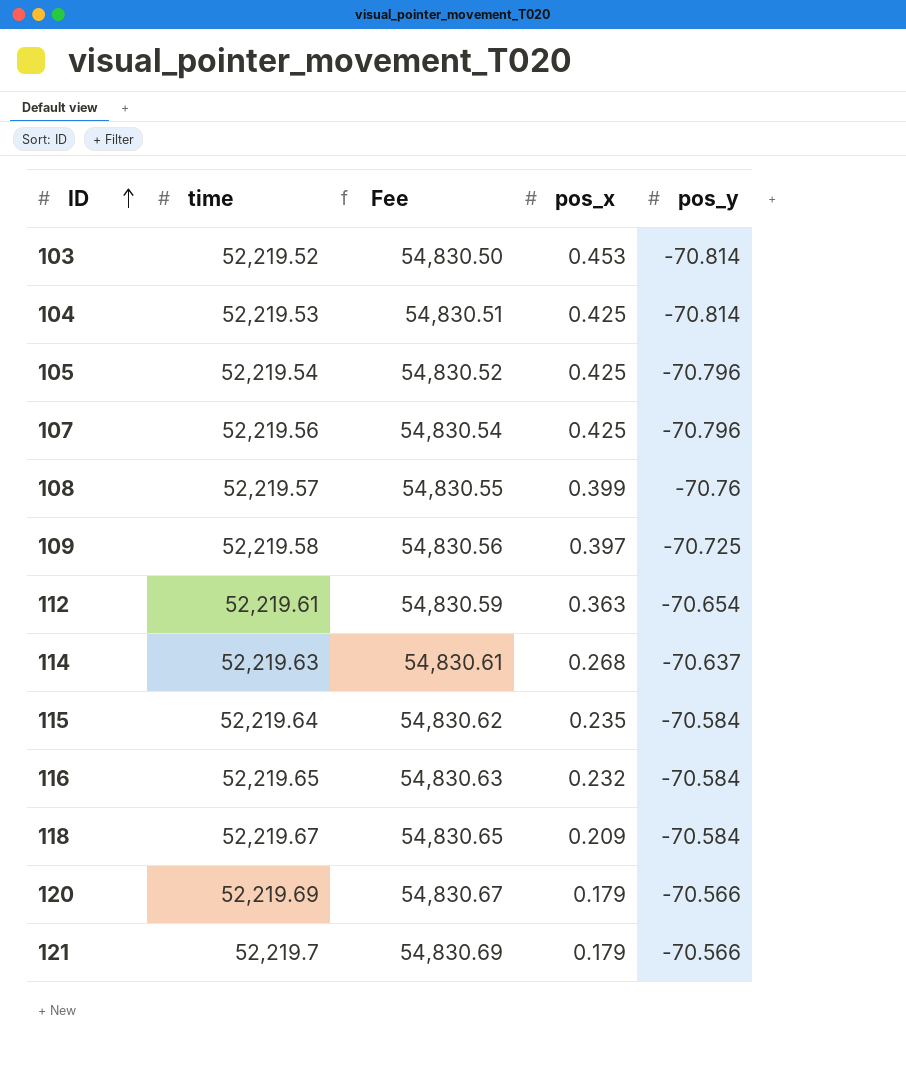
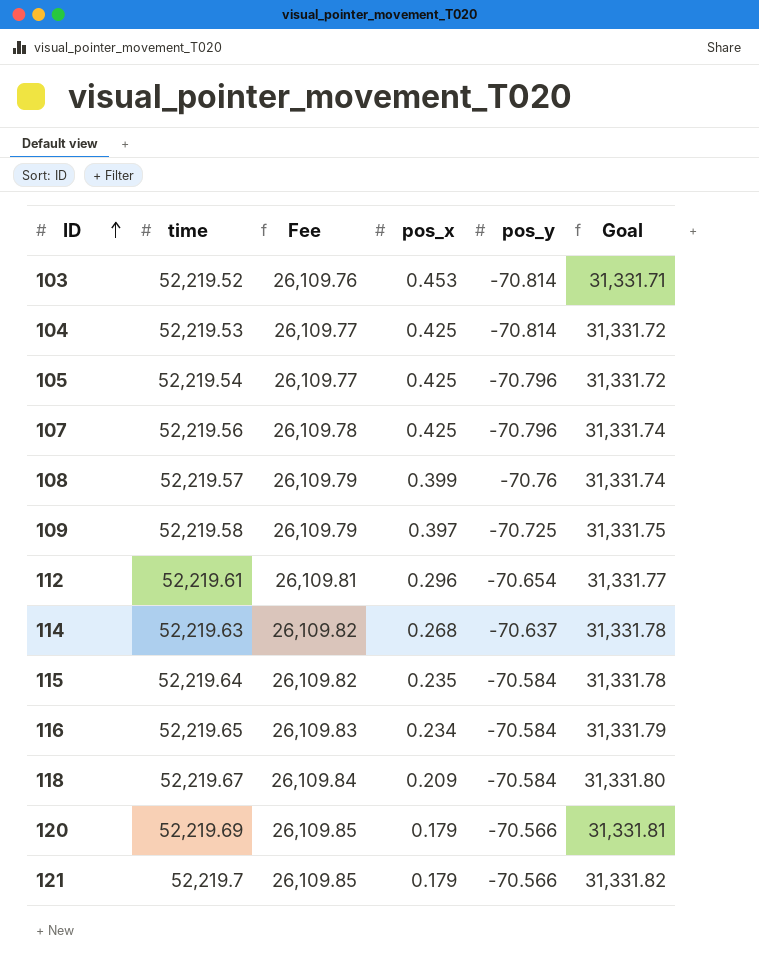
column Fee | formula: [time] * 1.05 -> [time] * 0.5
column Goal | formula: none -> [time] * 0.6
112 | pos_x: 0.363 -> 0.296
116 | pos_x: 0.232 -> 0.234

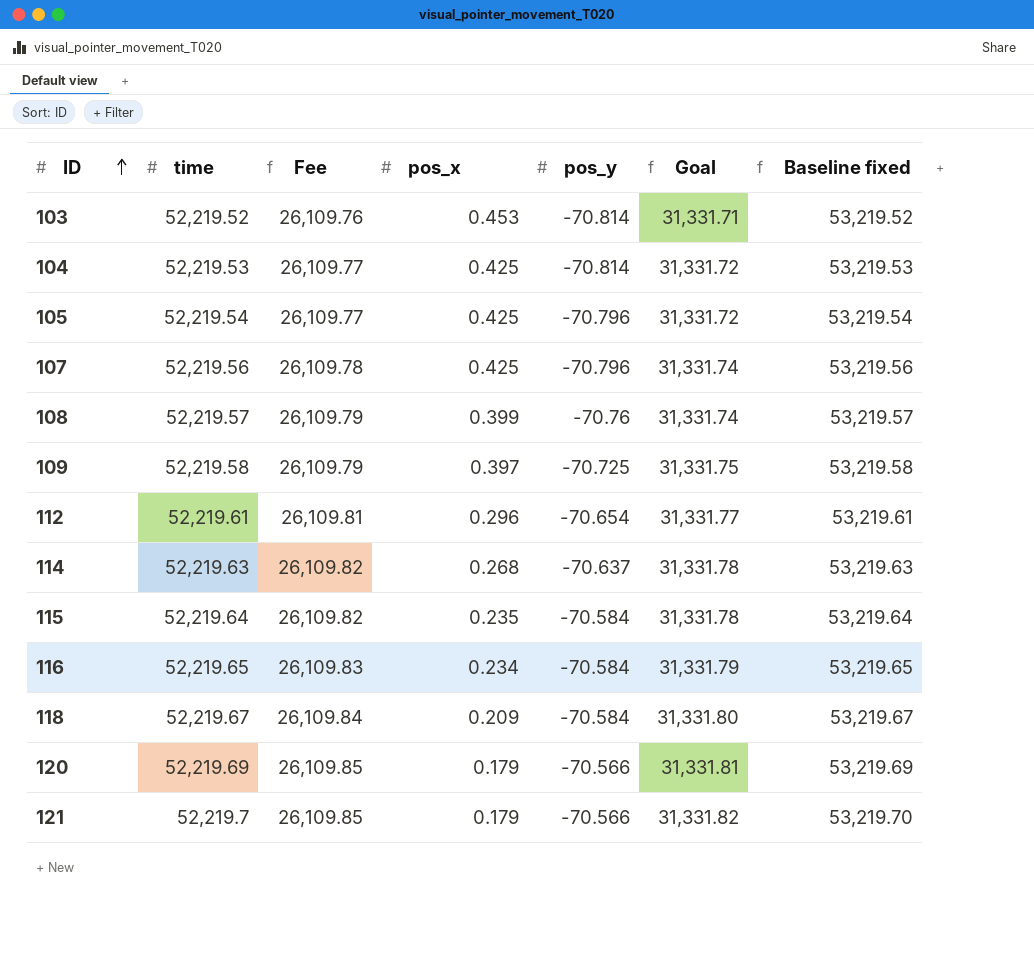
column Baseline fixed | formula: none -> [time] + 1000

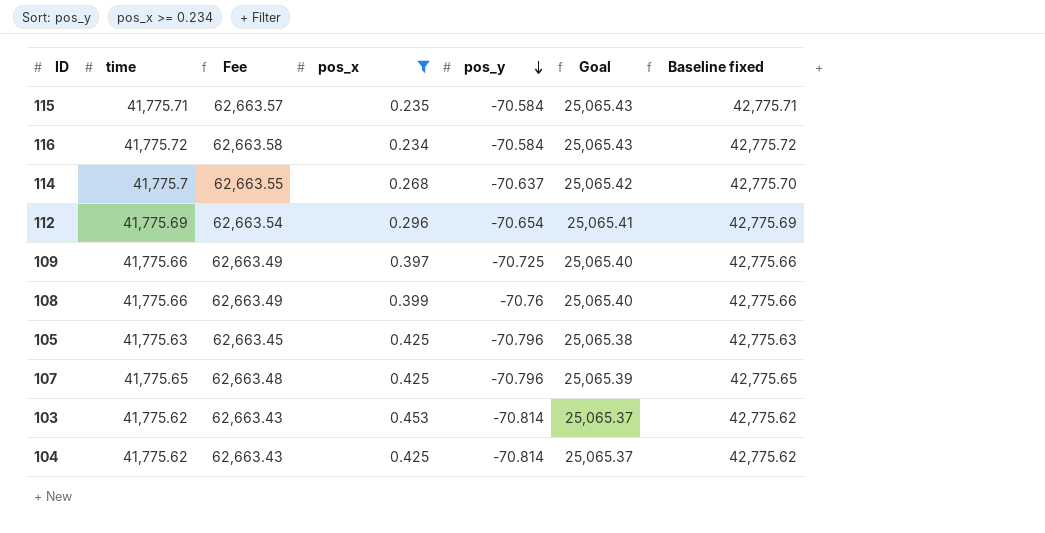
filter: none -> pos_x >= 0.234
row order: ID ascending -> pos_y descending
column Fee | formula: [time] * 0.5 -> [time] * 1.5
115 | time: 52,219.64 -> 41,775.71
115 | Goal: 31,331.78 -> 25,065.43
115 | Baseline fixed: 53,219.64 -> 42,775.71
116 | time: 52,219.65 -> 41,775.72
116 | Goal: 31,331.79 -> 25,065.43
116 | Baseline fixed: 53,219.65 -> 42,775.72
114 | time: 52,219.63 -> 41,775.7
114 | Goal: 31,331.78 -> 25,065.42
114 | Baseline fixed: 53,219.63 -> 42,775.70
112 | time: 52,219.61 -> 41,775.69
112 | Goal: 31,331.77 -> 25,065.41
112 | Baseline fixed: 53,219.61 -> 42,775.69
109 | time: 52,219.58 -> 41,775.66
109 | Goal: 31,331.75 -> 25,065.40
109 | Baseline fixed: 53,219.58 -> 42,775.66
108 | time: 52,219.57 -> 41,775.66
108 | Goal: 31,331.74 -> 25,065.40
108 | Baseline fixed: 53,219.57 -> 42,775.66
105 | time: 52,219.54 -> 41,775.63
105 | Goal: 31,331.72 -> 25,065.38
105 | Baseline fixed: 53,219.54 -> 42,775.63
107 | time: 52,219.56 -> 41,775.65
107 | Goal: 31,331.74 -> 25,065.39
107 | Baseline fixed: 53,219.56 -> 42,775.65
103 | time: 52,219.52 -> 41,775.62
103 | Goal: 31,331.71 -> 25,065.37
103 | Baseline fixed: 53,219.52 -> 42,775.62
104 | time: 52,219.53 -> 41,775.62
104 | Goal: 31,331.72 -> 25,065.37
104 | Baseline fixed: 53,219.53 -> 42,775.62

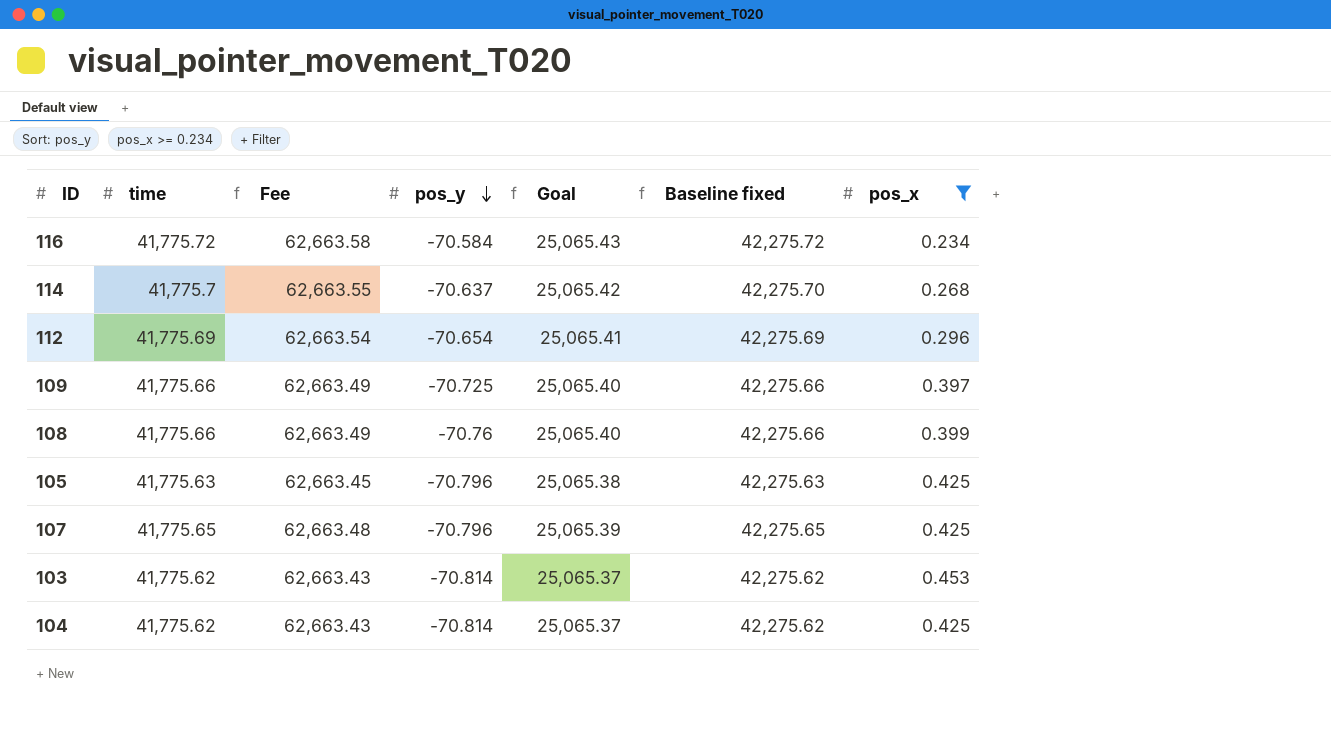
column Baseline fixed | formula: [time] + 1000 -> [time] + 500
column pos_x | position: 4 -> 7
row 115: 41,775.71 | 62,663.57 | 0.235 | -70.584 | 25,065.43 | 42,775.71 -> none

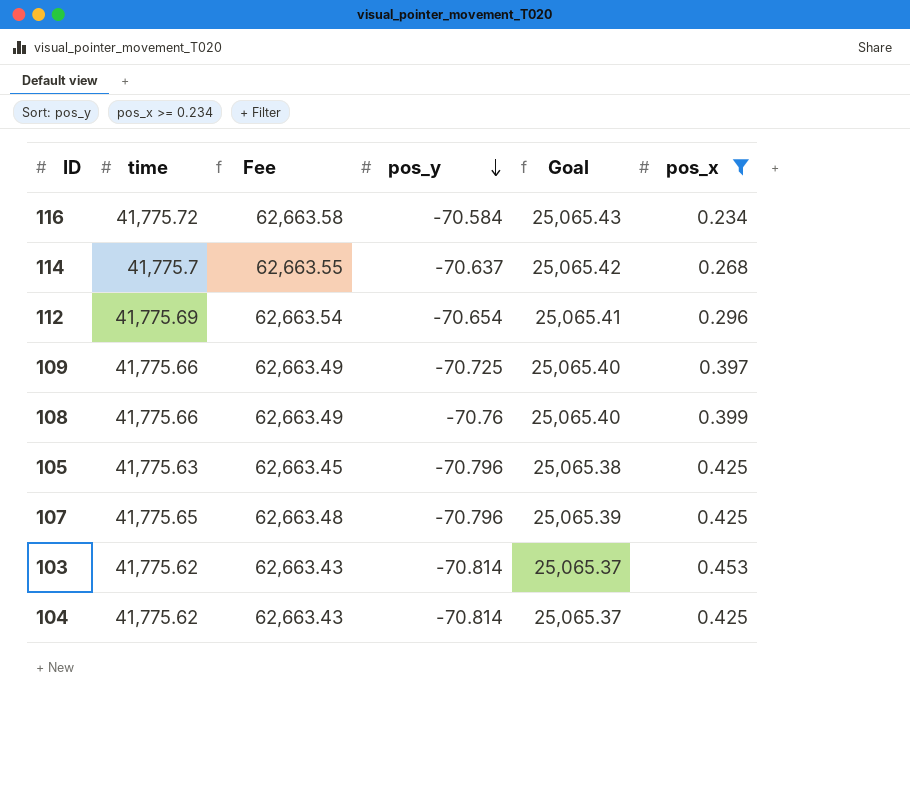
column Baseline fixed | formula: [time] + 500 -> none

